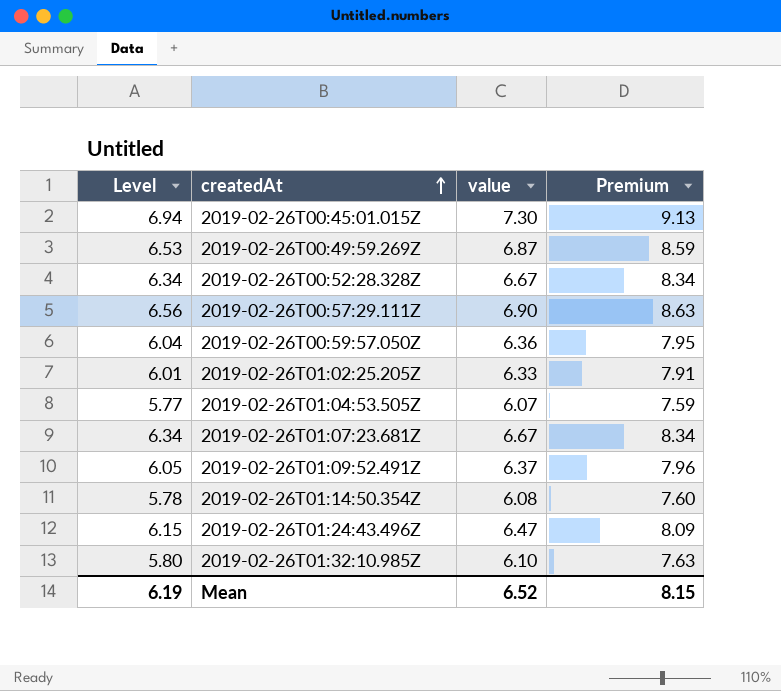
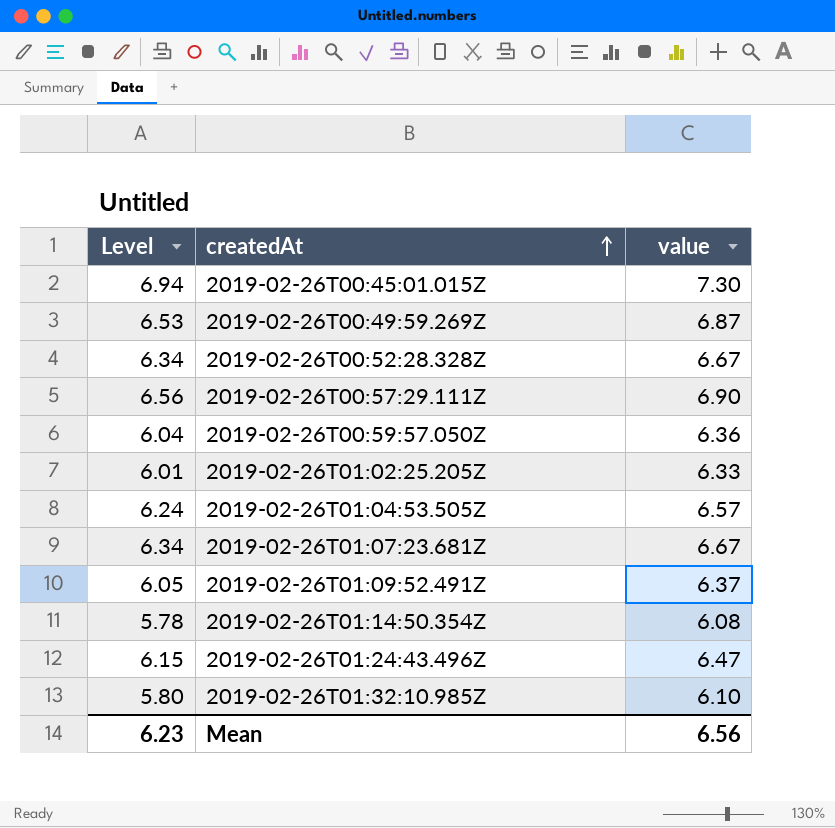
column Premium | formula: [value] * 1.25 -> none
2019-02-26T01:04:53.505Z | Level: 5.77 -> 6.24
2019-02-26T01:04:53.505Z | value: 6.07 -> 6.57
Mean | Level: 6.19 -> 6.23
Mean | value: 6.52 -> 6.56

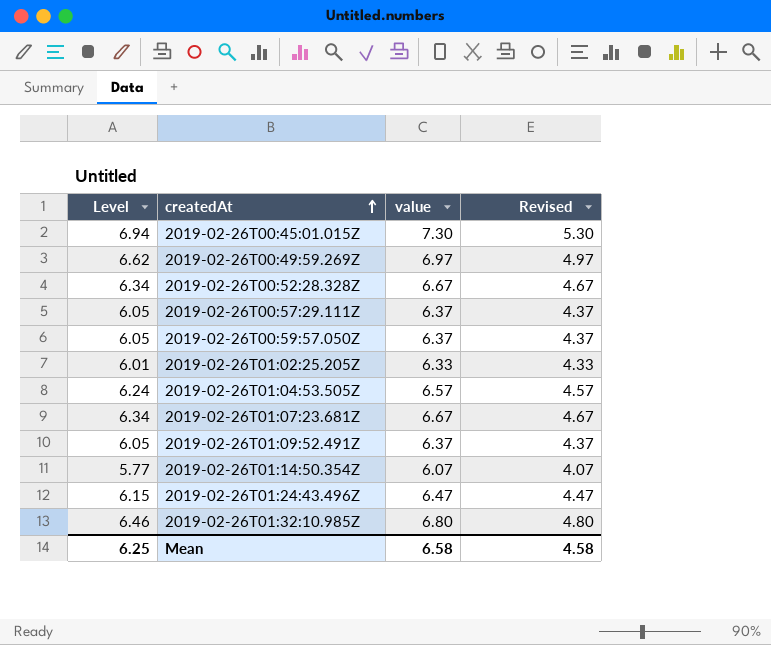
column Revised | formula: none -> [value] - 2
2019-02-26T00:49:59.269Z | Level: 6.53 -> 6.62
2019-02-26T00:49:59.269Z | value: 6.87 -> 6.97
2019-02-26T00:57:29.111Z | Level: 6.56 -> 6.05
2019-02-26T00:57:29.111Z | value: 6.90 -> 6.37
2019-02-26T00:59:57.050Z | Level: 6.04 -> 6.05
2019-02-26T00:59:57.050Z | value: 6.36 -> 6.37
2019-02-26T01:14:50.354Z | Level: 5.78 -> 5.77
2019-02-26T01:14:50.354Z | value: 6.08 -> 6.07
2019-02-26T01:32:10.985Z | Level: 5.80 -> 6.46
2019-02-26T01:32:10.985Z | value: 6.10 -> 6.80
Mean | Level: 6.23 -> 6.25
Mean | value: 6.56 -> 6.58

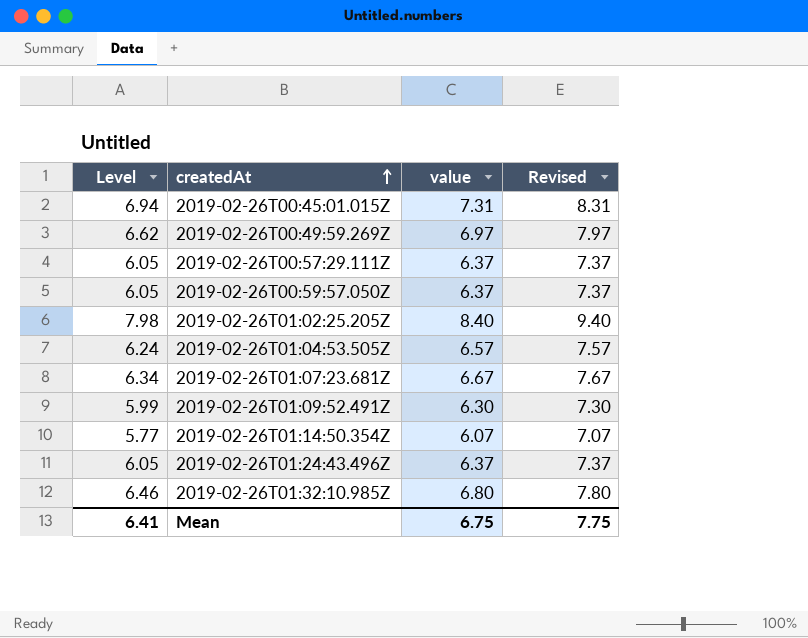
column Revised | formula: [value] - 2 -> [value] + 1
row 2019-02-26T00:52:28.328Z: 6.34 | 6.67 | 4.67 -> none
2019-02-26T00:45:01.015Z | value: 7.30 -> 7.31
2019-02-26T01:02:25.205Z | Level: 6.01 -> 7.98
2019-02-26T01:02:25.205Z | value: 6.33 -> 8.40
2019-02-26T01:09:52.491Z | Level: 6.05 -> 5.99
2019-02-26T01:09:52.491Z | value: 6.37 -> 6.30
2019-02-26T01:24:43.496Z | Level: 6.15 -> 6.05
2019-02-26T01:24:43.496Z | value: 6.47 -> 6.37
Mean | Level: 6.25 -> 6.41
Mean | value: 6.58 -> 6.75
Mean | Revised: 4.58 -> 7.75

